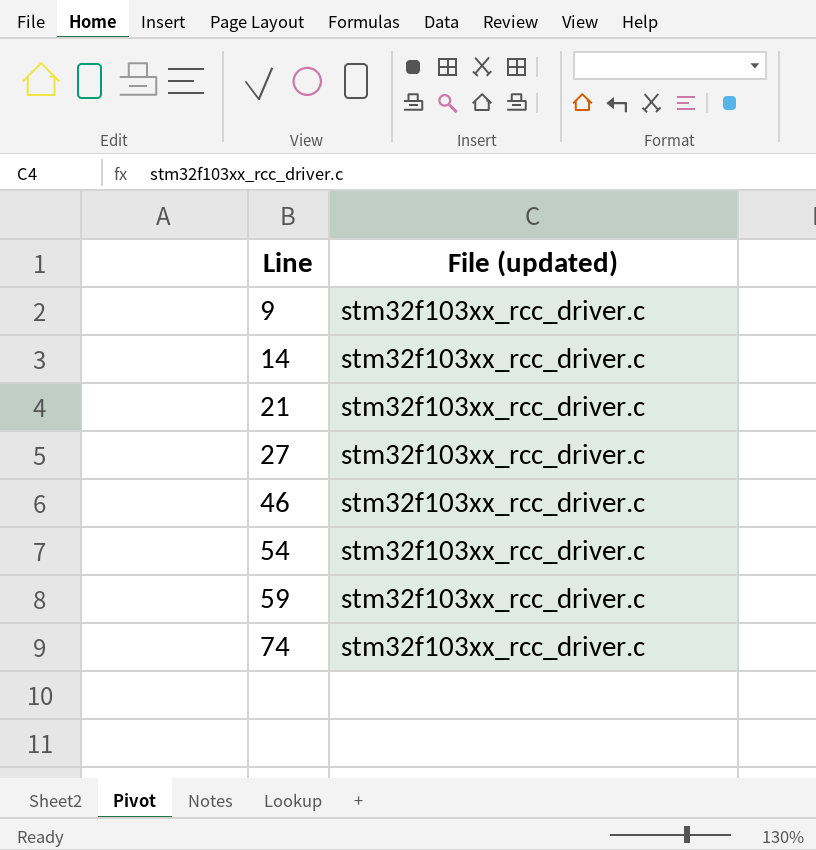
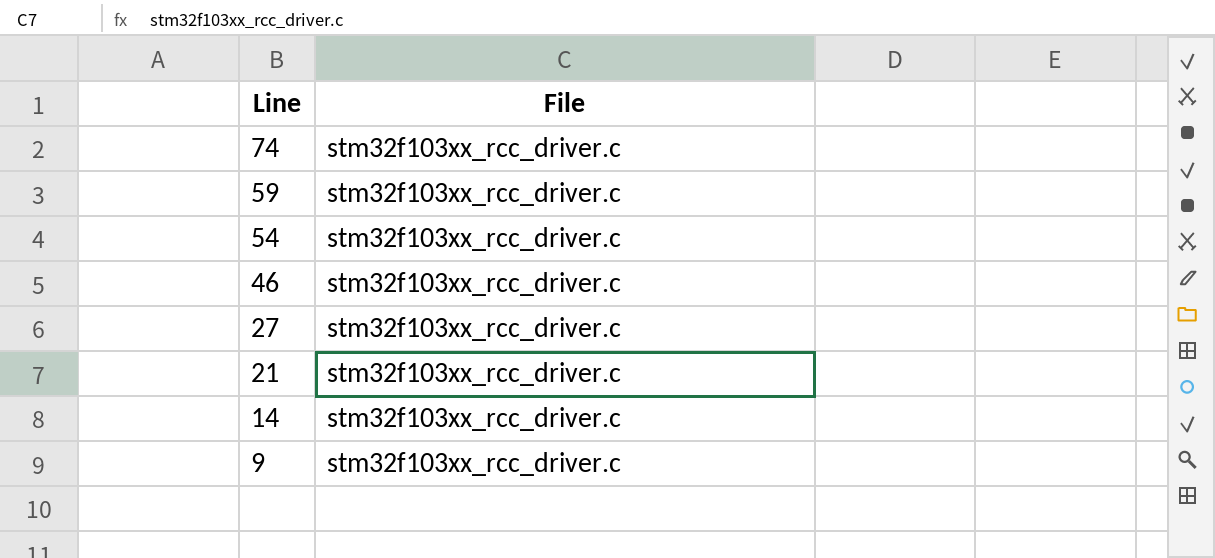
row order: Line ascending -> Line descending
column name: File (updated) -> File

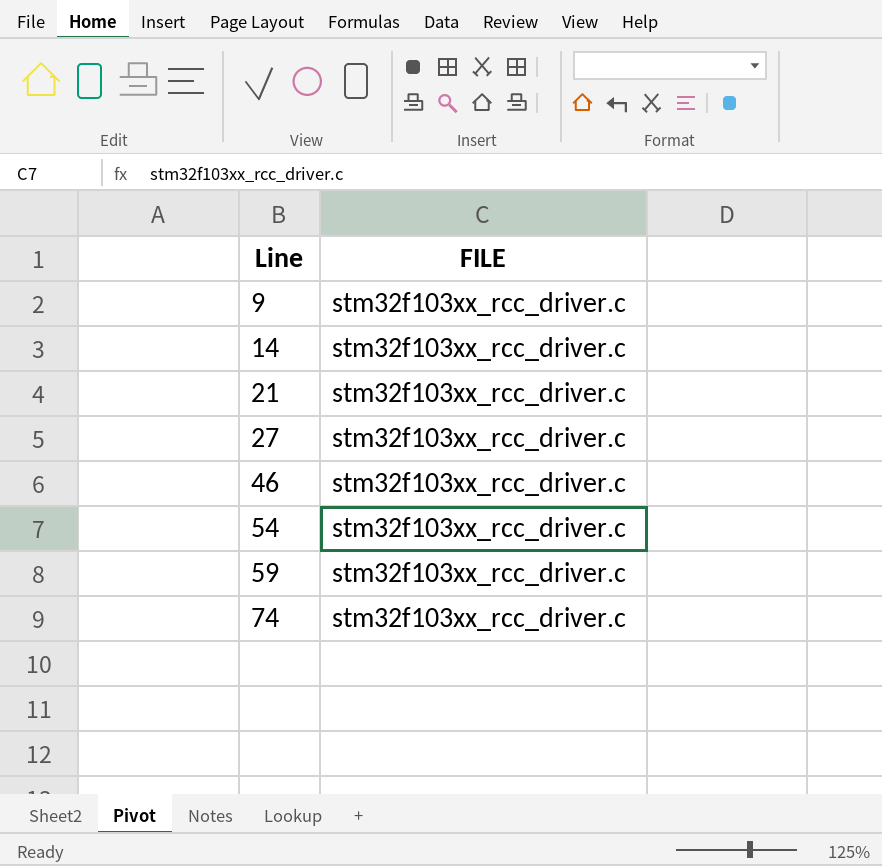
row order: Line descending -> Line ascending
column name: File -> FILE

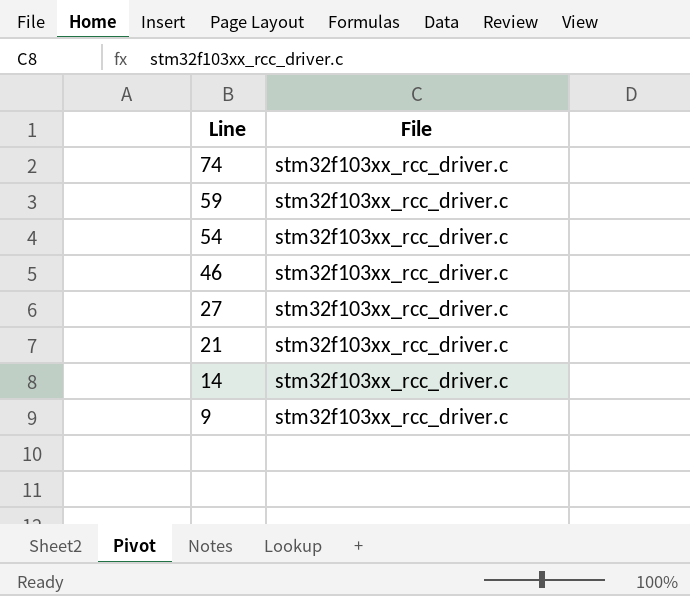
row order: Line ascending -> Line descending
column name: FILE -> File

